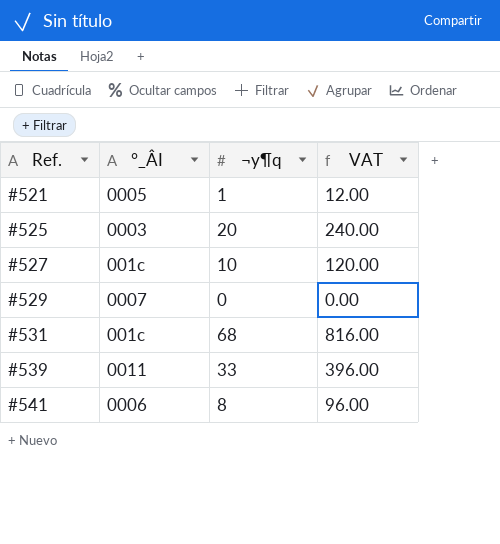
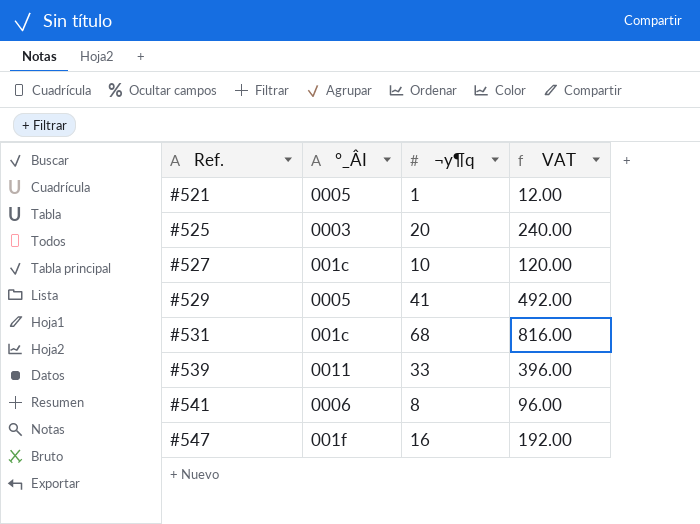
#529 | °_ÂI: 0007 -> 0005
#529 | ¬y¶q: 0 -> 41
#529 | VAT: 0.00 -> 492.00
row #547: none -> 001f | 16 | 192.00

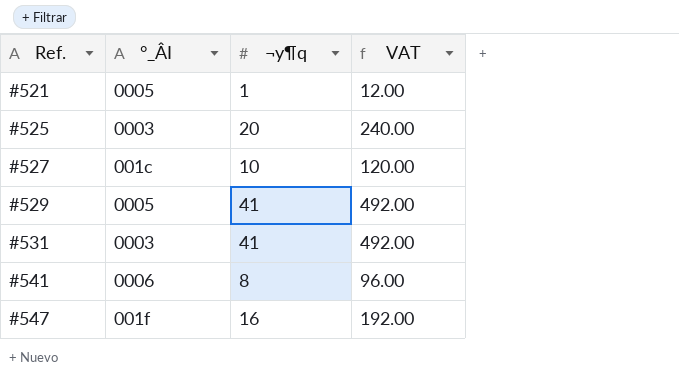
row #539: 0011 | 33 | 396.00 -> none
#531 | °_ÂI: 001c -> 0003
#531 | ¬y¶q: 68 -> 41
#531 | VAT: 816.00 -> 492.00

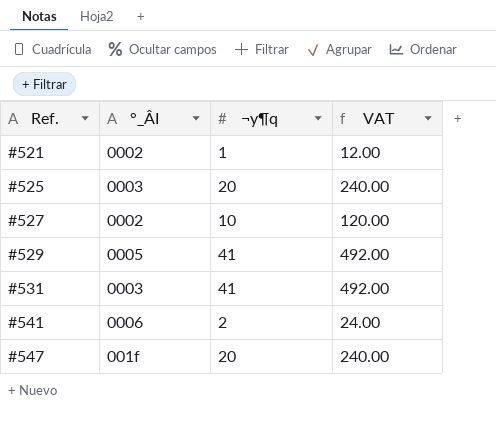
#521 | °_ÂI: 0005 -> 0002
#527 | °_ÂI: 001c -> 0002
#541 | ¬y¶q: 8 -> 2
#541 | VAT: 96.00 -> 24.00
#547 | ¬y¶q: 16 -> 20
#547 | VAT: 192.00 -> 240.00

